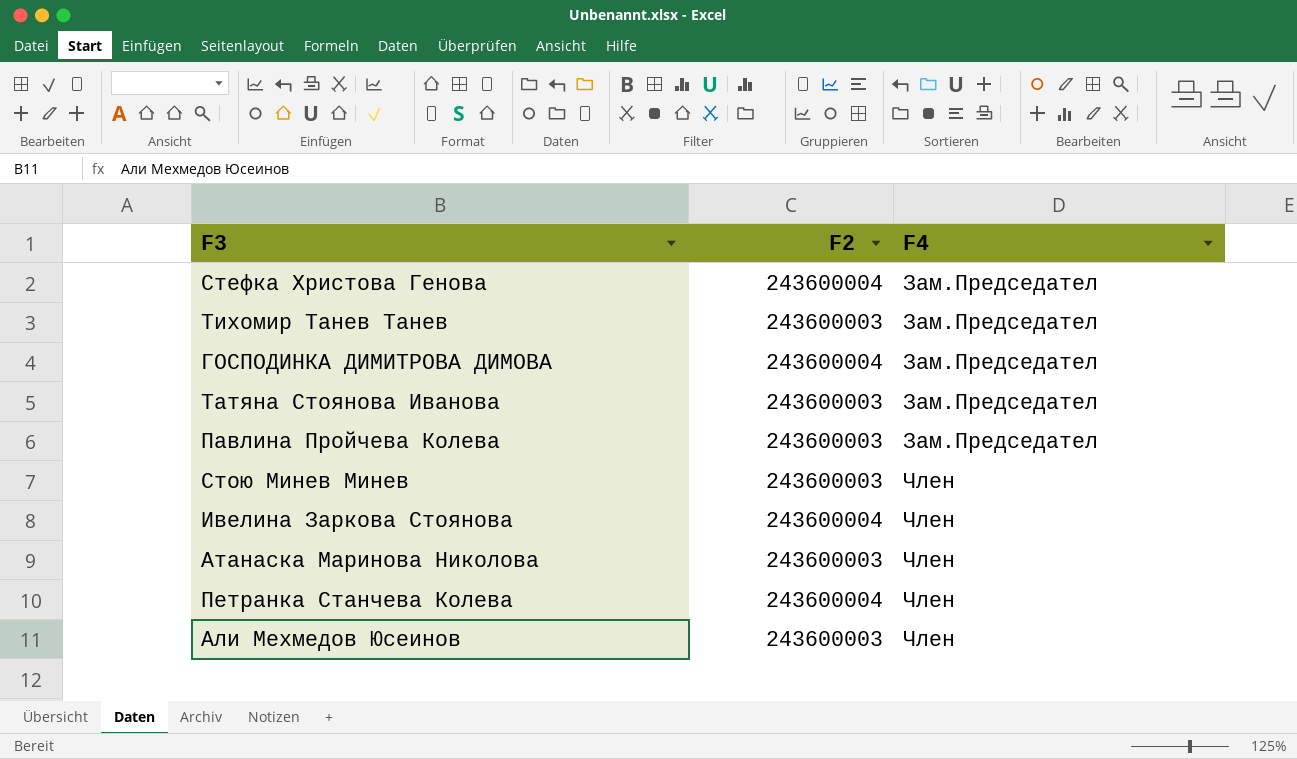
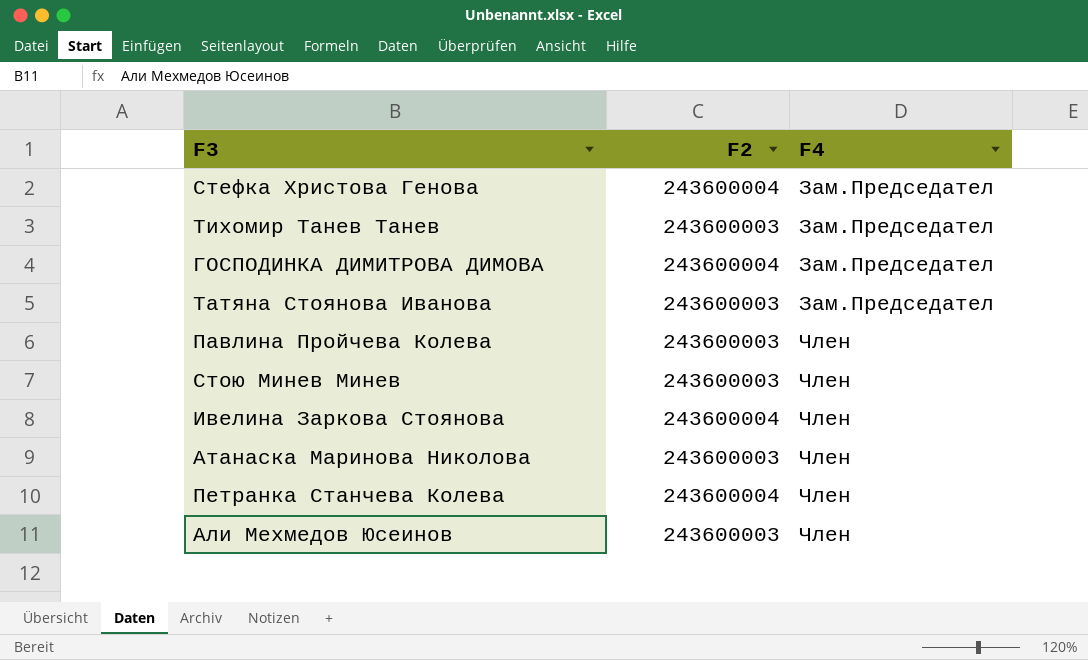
Павлина Пройчева Колева | F4: Зам.Председател -> Член

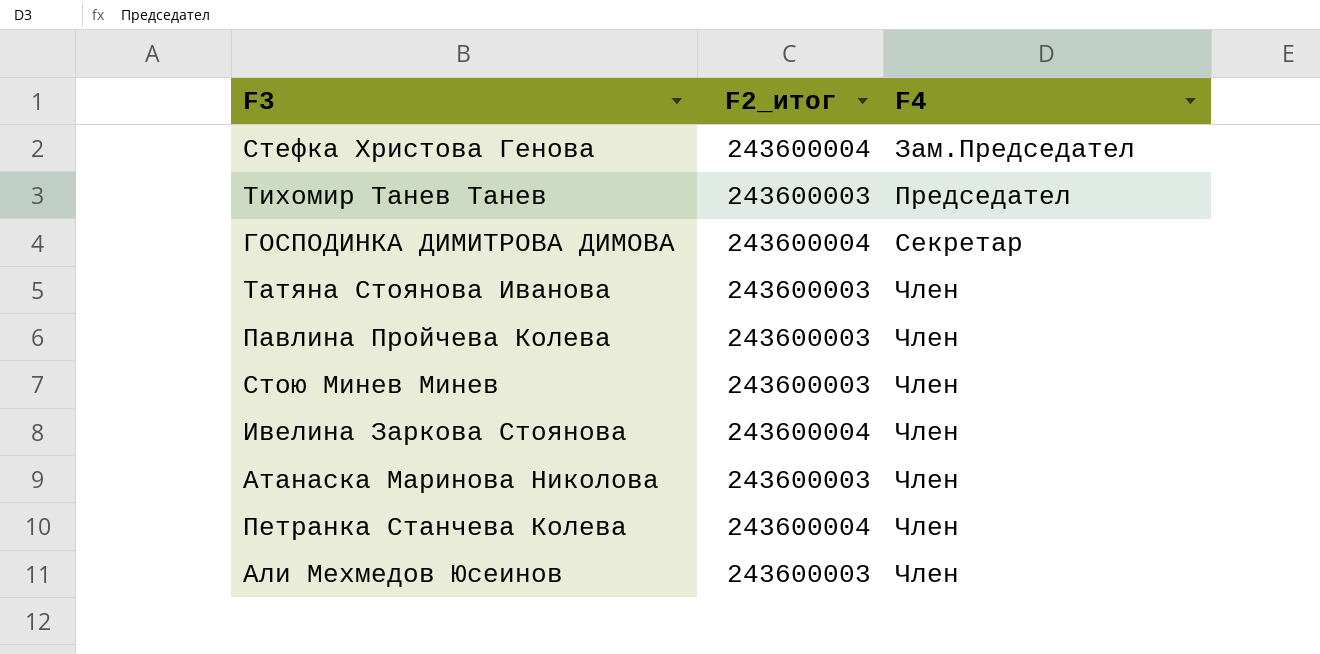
column name: F2 -> F2_итог
Тихомир Танев Танев | F4: Зам.Председател -> Председател
ГОСПОДИНКА ДИМИТРОВА ДИМОВА | F4: Зам.Председател -> Секретар
Татяна Стоянова Иванова | F4: Зам.Председател -> Член

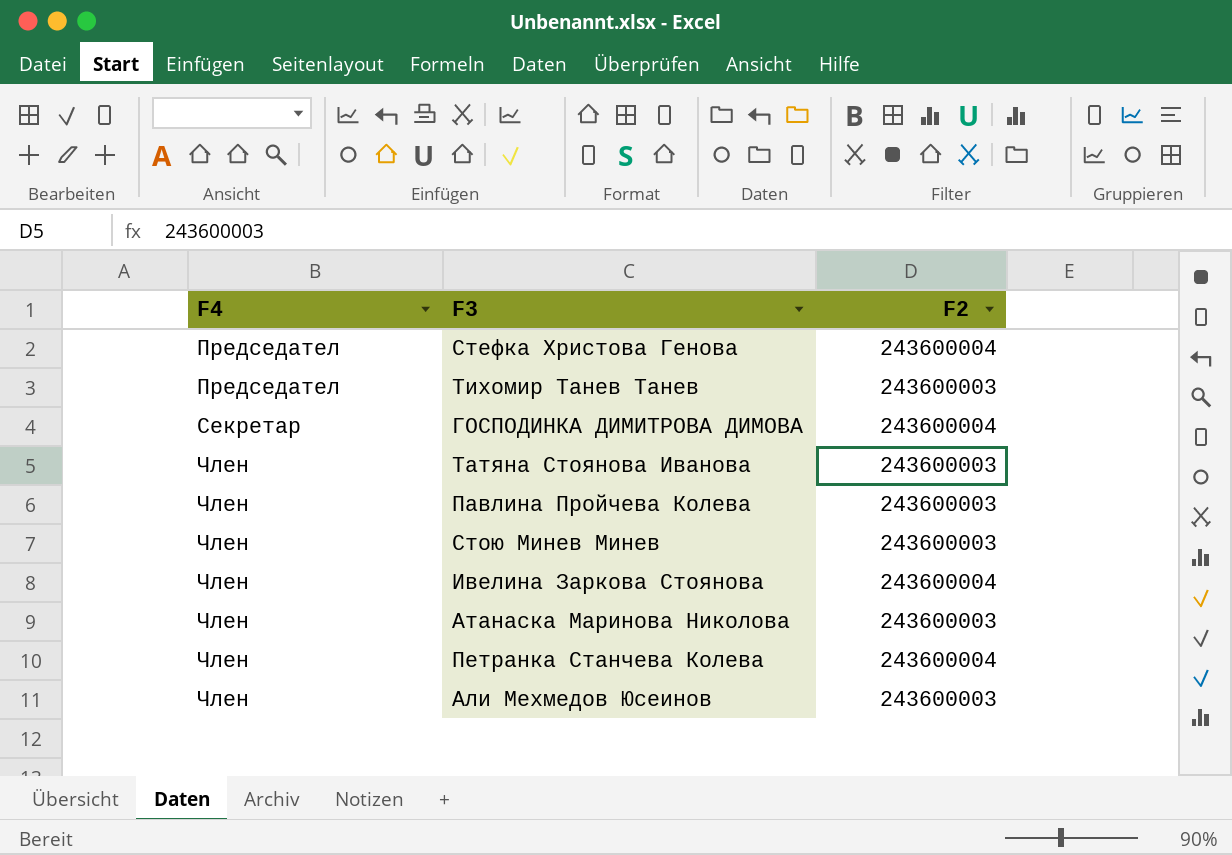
column F4 | position: 3 -> 1
column name: F2_итог -> F2
Стефка Христова Генова | F4: Зам.Председател -> Председател

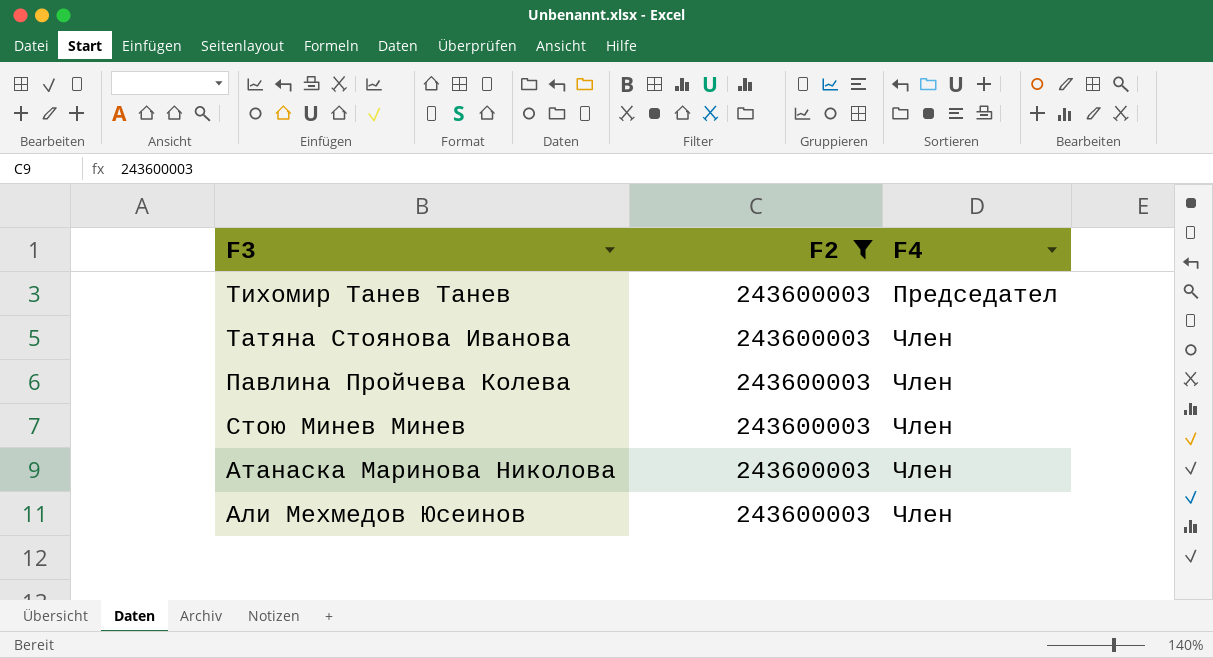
filter: none -> F2 = 243600003
column F4 | position: 1 -> 3

